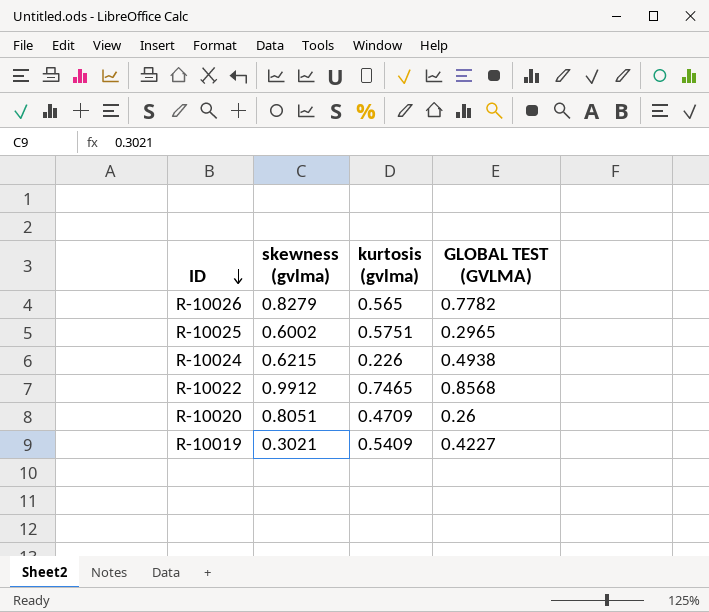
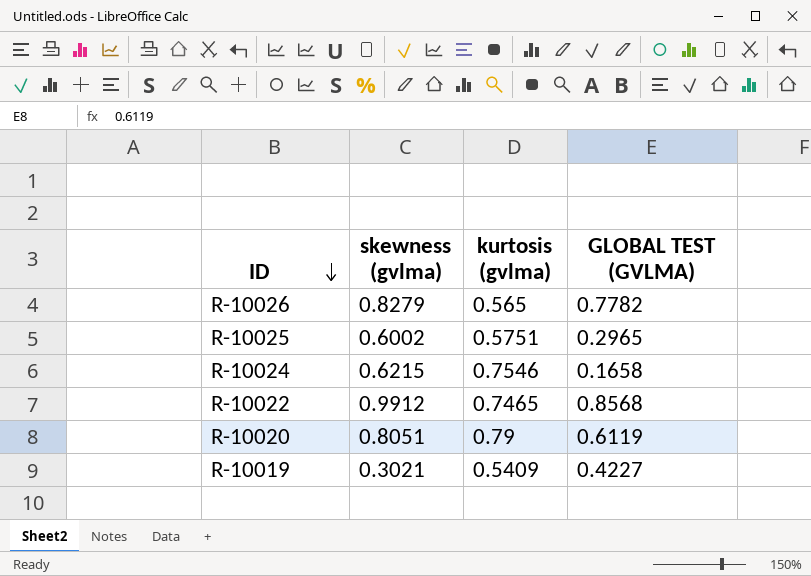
R-10024 | kurtosis (gvlma): 0.226 -> 0.7546
R-10024 | GLOBAL TEST (GVLMA): 0.4938 -> 0.1658
R-10020 | kurtosis (gvlma): 0.4709 -> 0.79
R-10020 | GLOBAL TEST (GVLMA): 0.26 -> 0.6119

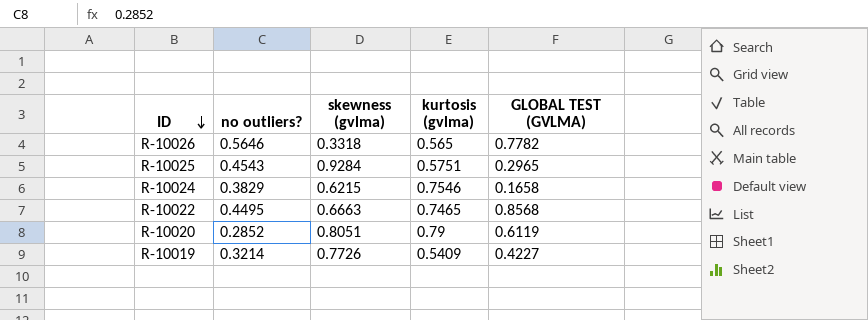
column no outliers? | position: none -> 2
R-10026 | skewness (gvlma): 0.8279 -> 0.3318
R-10025 | skewness (gvlma): 0.6002 -> 0.9284
R-10022 | skewness (gvlma): 0.9912 -> 0.6663
R-10019 | skewness (gvlma): 0.3021 -> 0.7726

